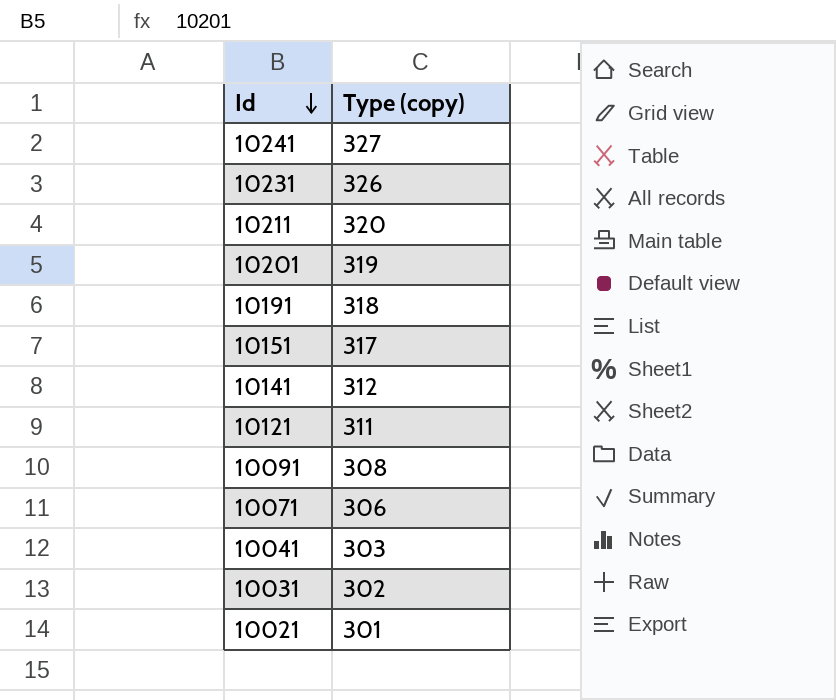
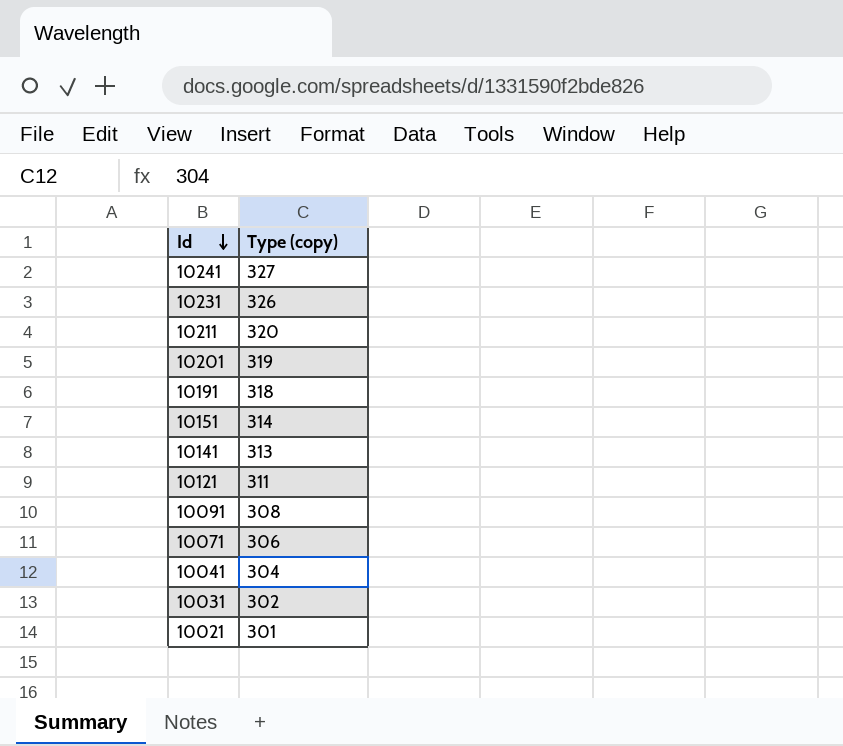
10151 | Type (copy): 317 -> 314
10141 | Type (copy): 312 -> 313
10041 | Type (copy): 303 -> 304

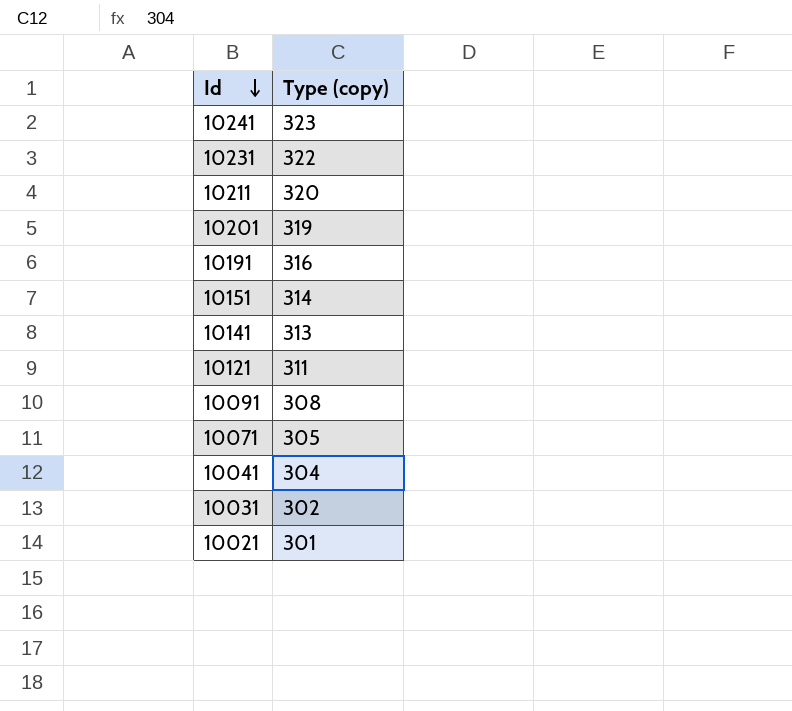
10241 | Type (copy): 327 -> 323
10231 | Type (copy): 326 -> 322
10191 | Type (copy): 318 -> 316
10071 | Type (copy): 306 -> 305

